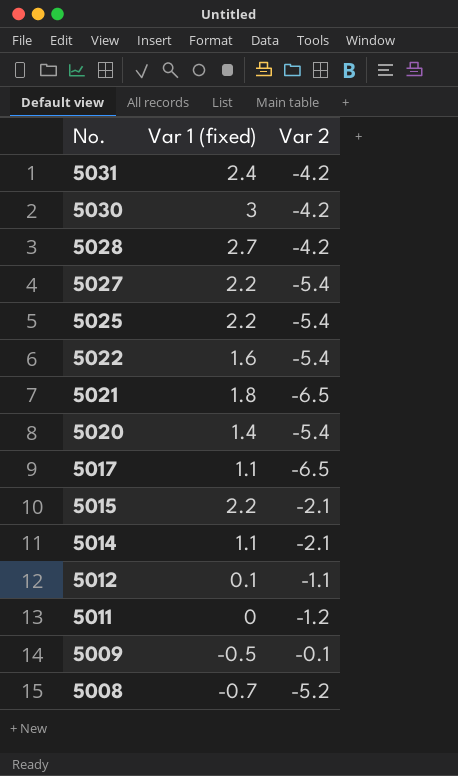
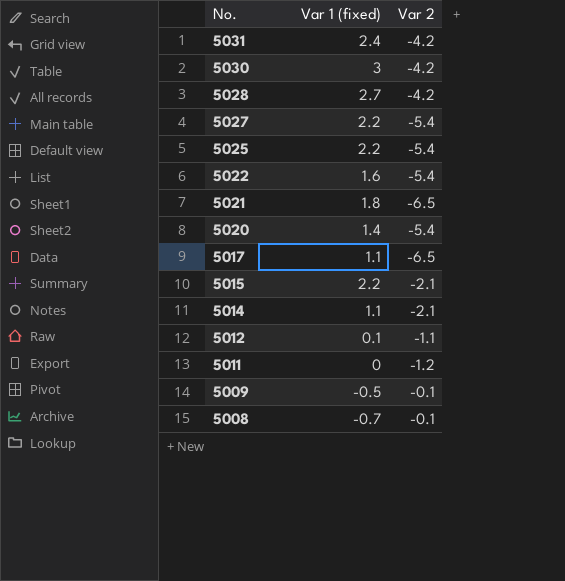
5008 | Var 2: -5.2 -> -0.1

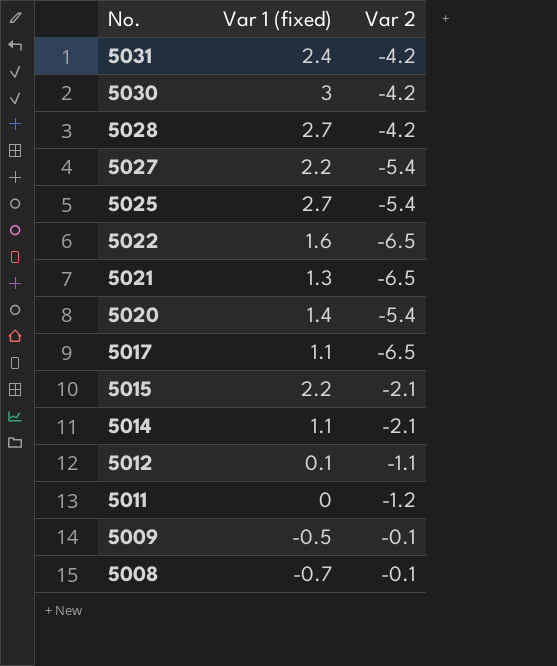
5025 | Var 1 (fixed): 2.2 -> 2.7
5022 | Var 2: -5.4 -> -6.5
5021 | Var 1 (fixed): 1.8 -> 1.3

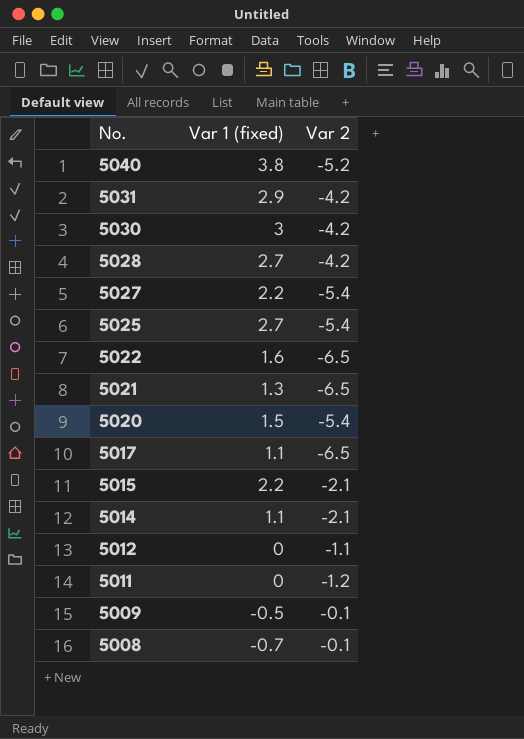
row 5040: none -> 3.8 | -5.2
5031 | Var 1 (fixed): 2.4 -> 2.9
5020 | Var 1 (fixed): 1.4 -> 1.5
5012 | Var 1 (fixed): 0.1 -> 0

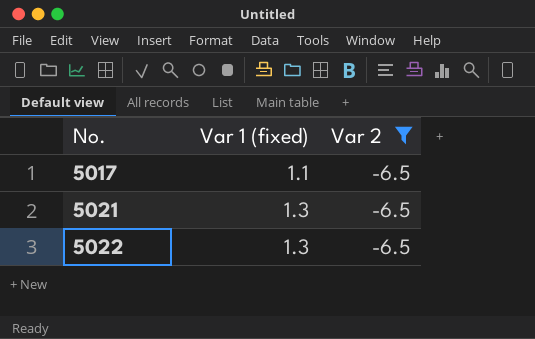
filter: none -> Var 2 = -6.5
row order: No. descending -> No. ascending
5022 | Var 1 (fixed): 1.6 -> 1.3

